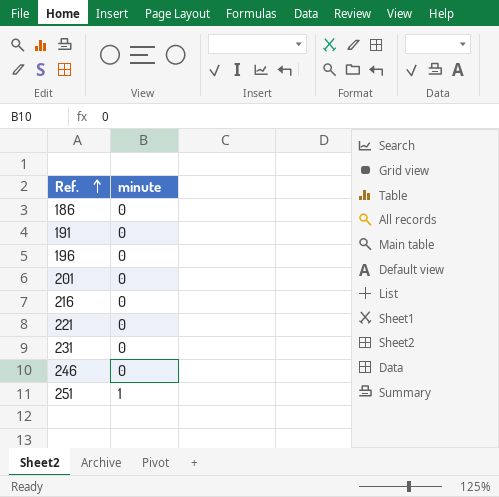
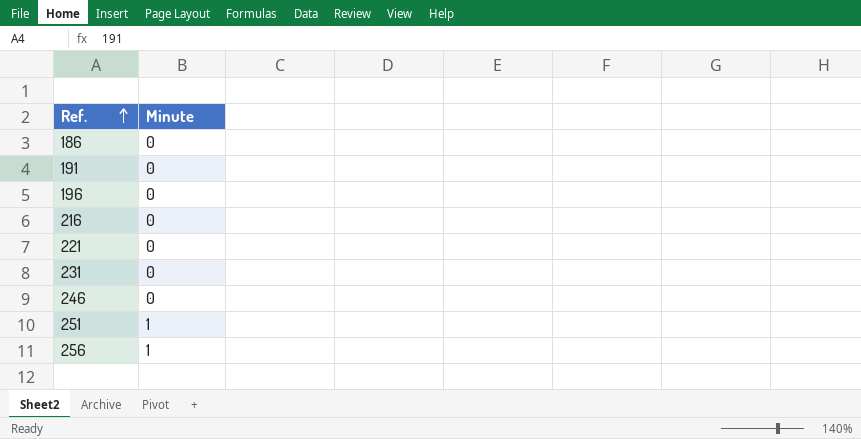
column name: minute -> Minute
row 201: 0 -> none
row 256: none -> 1

